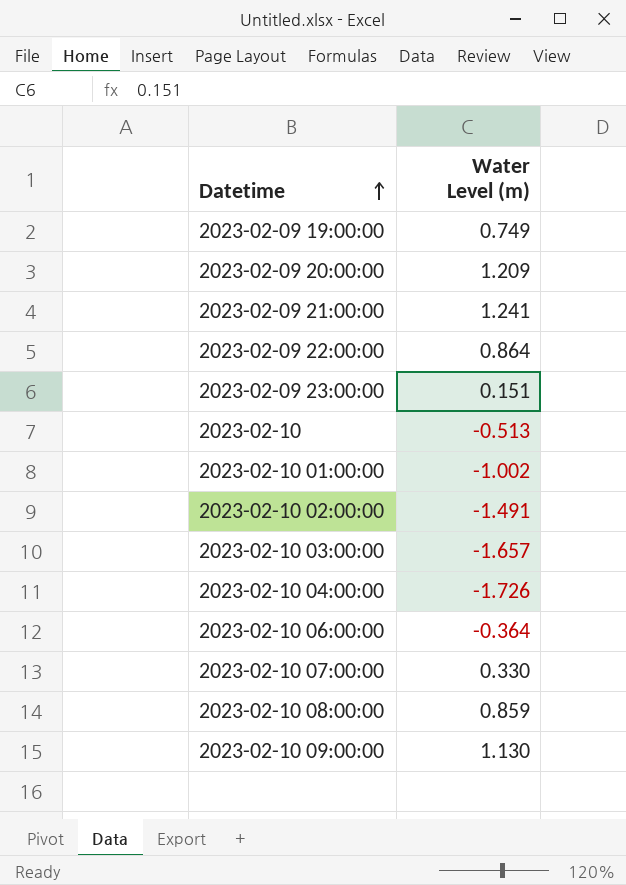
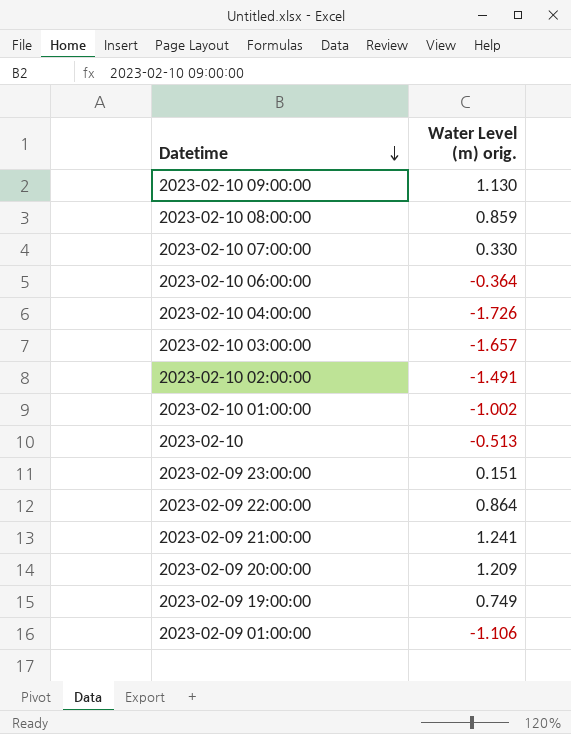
row order: Datetime ascending -> Datetime descending
column name: Water Level (m) -> Water Level (m) orig.
row 2023-02-09 01:00:00: none -> -1.106

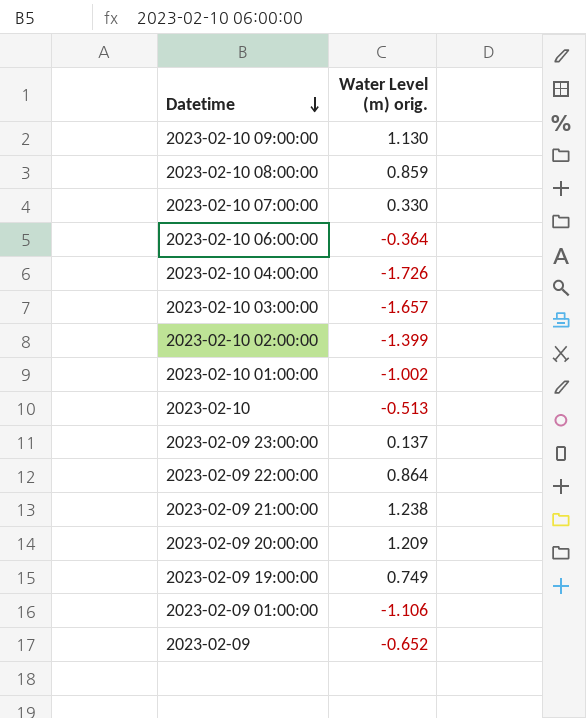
2023-02-10 02:00:00 | Water Level (m) orig.: -1.491 -> -1.399
2023-02-09 23:00:00 | Water Level (m) orig.: 0.151 -> 0.137
2023-02-09 21:00:00 | Water Level (m) orig.: 1.241 -> 1.238
row 2023-02-09: none -> -0.652

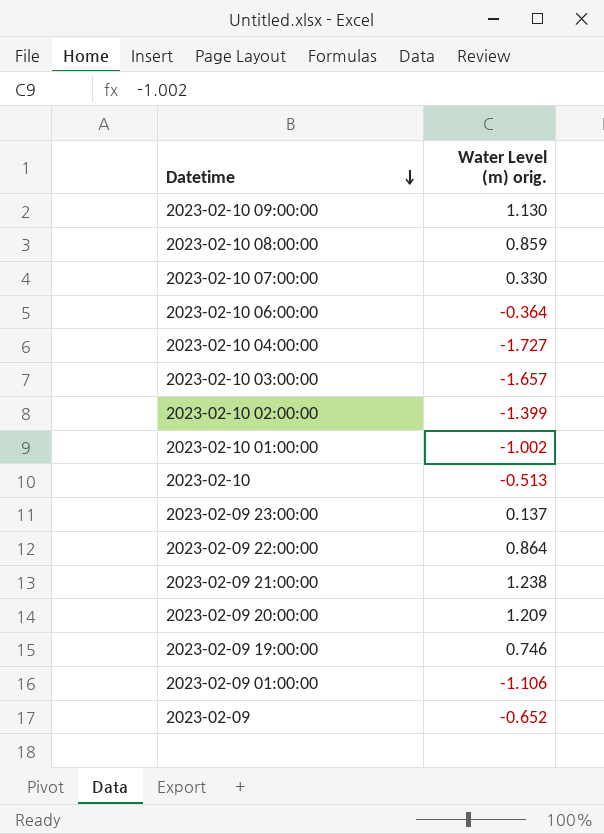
2023-02-10 04:00:00 | Water Level (m) orig.: -1.726 -> -1.727
2023-02-09 19:00:00 | Water Level (m) orig.: 0.749 -> 0.746

